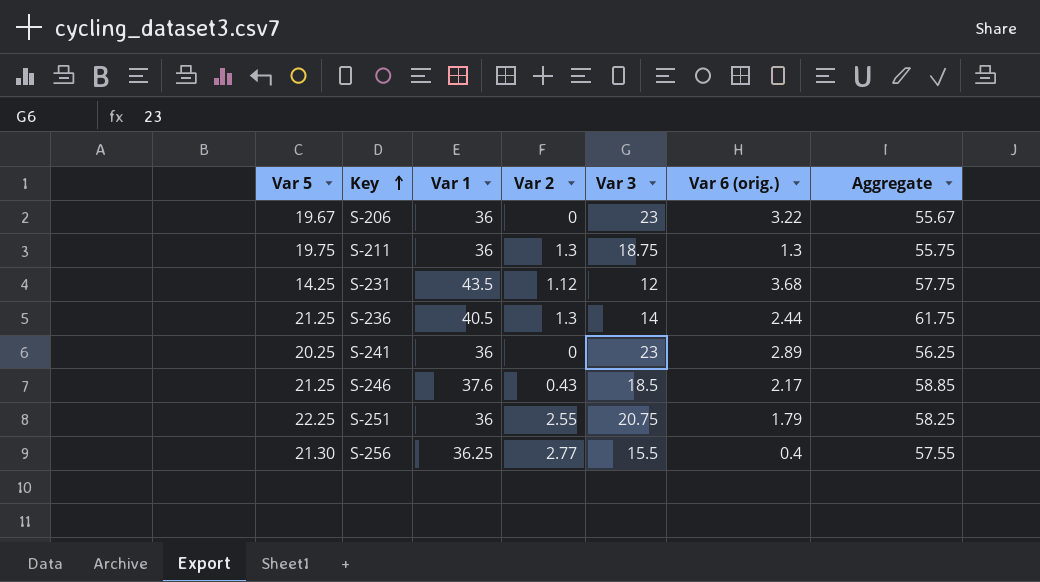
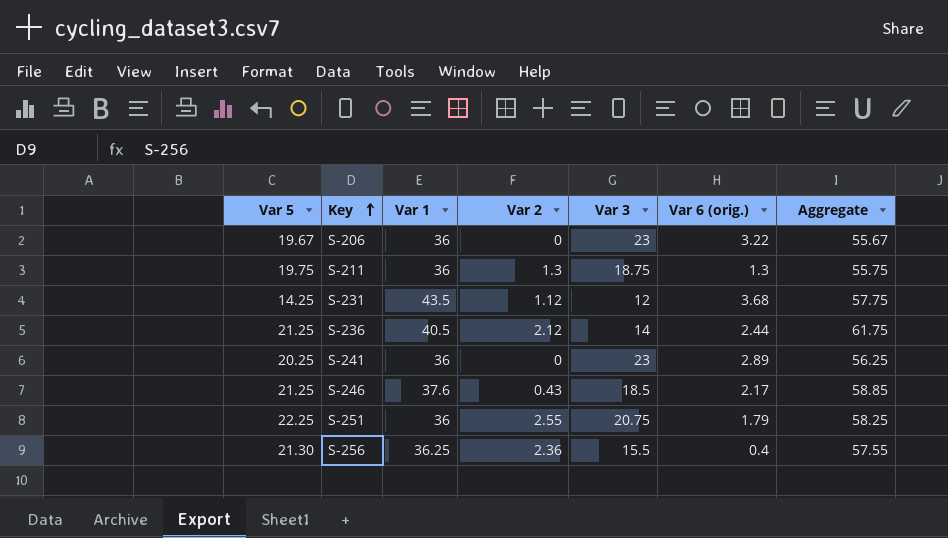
S-236 | Var 2: 1.3 -> 2.12
S-256 | Var 2: 2.77 -> 2.36

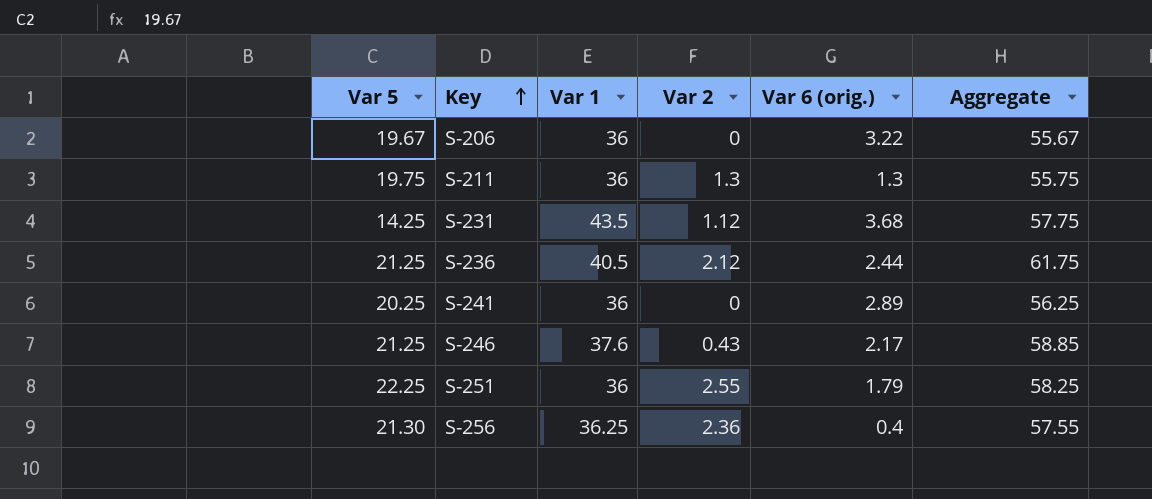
column Var 3 | position: 5 -> none

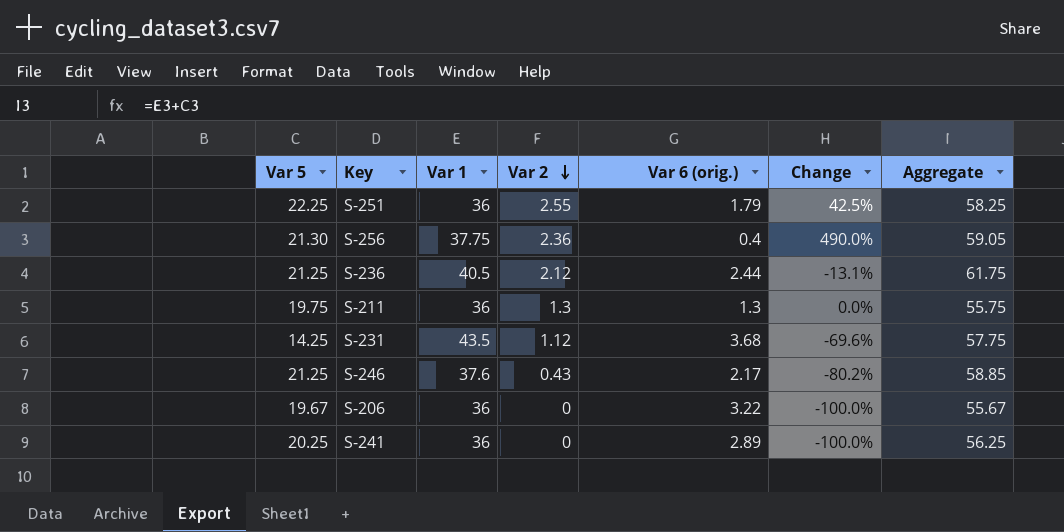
row order: Key ascending -> Var 2 descending
column Change | formula: none -> ([Var 2] - [Var 6 (orig.)]) / [Var 6 (orig.)]
S-256 | Var 1: 36.25 -> 37.75
S-256 | Aggregate: 57.55 -> 59.05

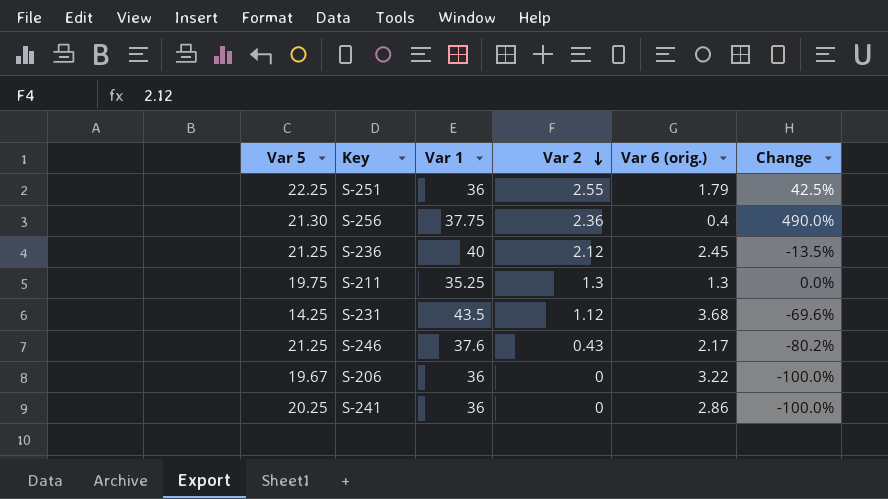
column Aggregate | formula: [Var 5] + [Var 1] -> none
S-236 | Var 1: 40.5 -> 40
S-236 | Var 6 (orig.): 2.44 -> 2.45
S-236 | Change: -13.1% -> -13.5%
S-211 | Var 1: 36 -> 35.25
S-241 | Var 6 (orig.): 2.89 -> 2.86

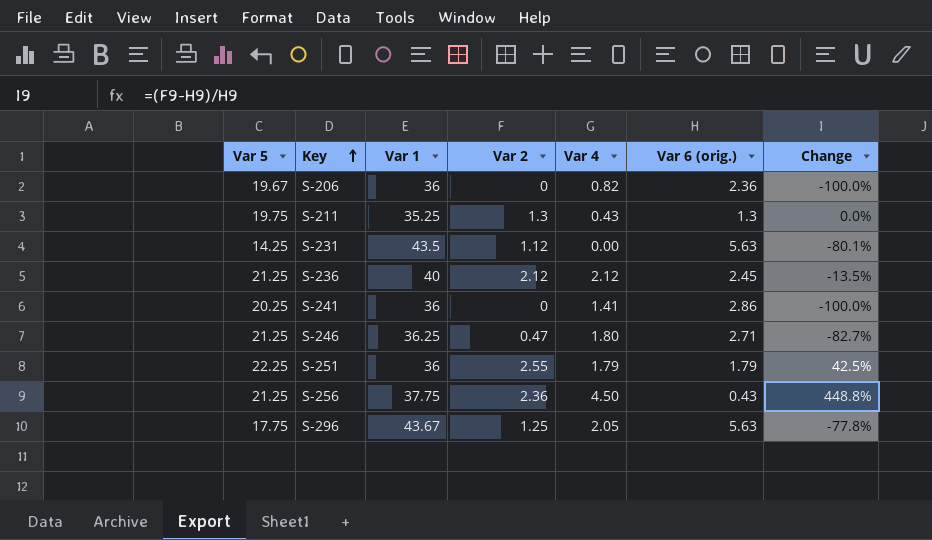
row order: Var 2 descending -> Key ascending
column Var 4 | position: none -> 5
S-206 | Var 6 (orig.): 3.22 -> 2.36
S-231 | Var 6 (orig.): 3.68 -> 5.63
S-231 | Change: -69.6% -> -80.1%
S-246 | Var 1: 37.6 -> 36.25
S-246 | Var 2: 0.43 -> 0.47
S-246 | Var 6 (orig.): 2.17 -> 2.71
S-246 | Change: -80.2% -> -82.7%
S-256 | Var 5: 21.30 -> 21.25
S-256 | Var 6 (orig.): 0.4 -> 0.43
S-256 | Change: 490.0% -> 448.8%
row S-296: none -> 17.75 | 43.67 | 1.25 | 2.05 | 5.63 | -77.8%

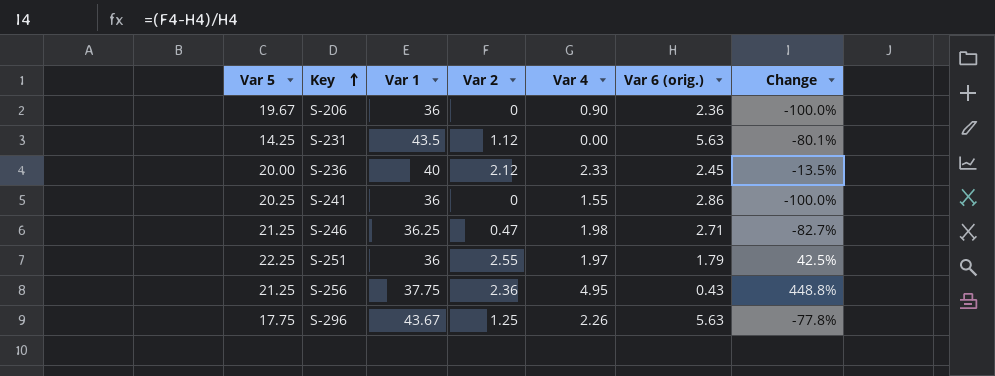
row S-211: 19.75 | 35.25 | 1.3 | 0.43 | 1.3 | 0.0% -> none
S-206 | Var 4: 0.82 -> 0.90
S-236 | Var 5: 21.25 -> 20.00
S-236 | Var 4: 2.12 -> 2.33
S-241 | Var 4: 1.41 -> 1.55
S-246 | Var 4: 1.80 -> 1.98
S-251 | Var 4: 1.79 -> 1.97
S-256 | Var 4: 4.50 -> 4.95
S-296 | Var 4: 2.05 -> 2.26

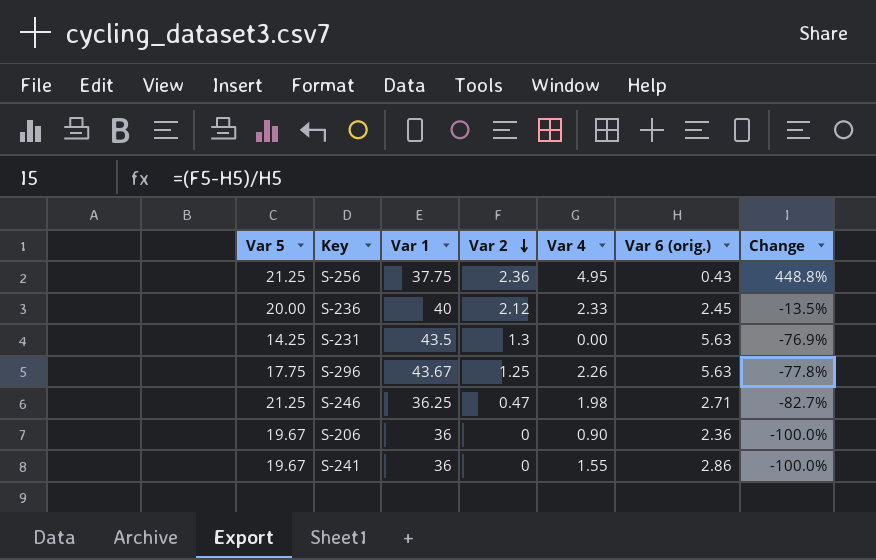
row order: Key ascending -> Var 2 descending
row S-251: 22.25 | 36 | 2.55 | 1.97 | 1.79 | 42.5% -> none
S-231 | Var 2: 1.12 -> 1.3
S-231 | Change: -80.1% -> -76.9%
S-241 | Var 5: 20.25 -> 19.67

